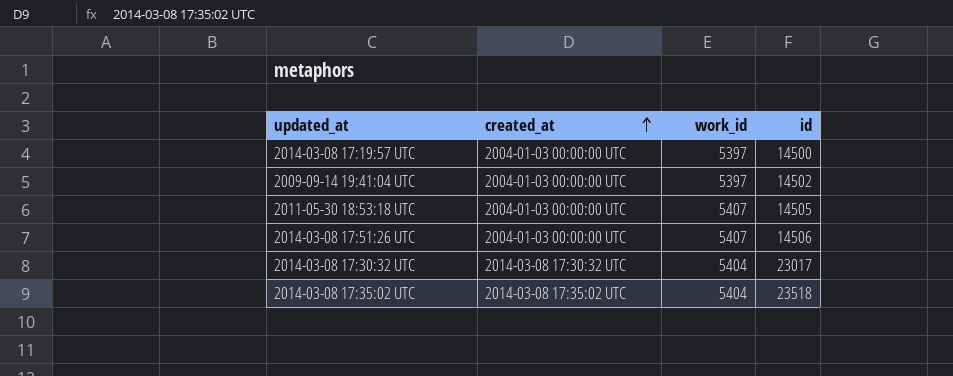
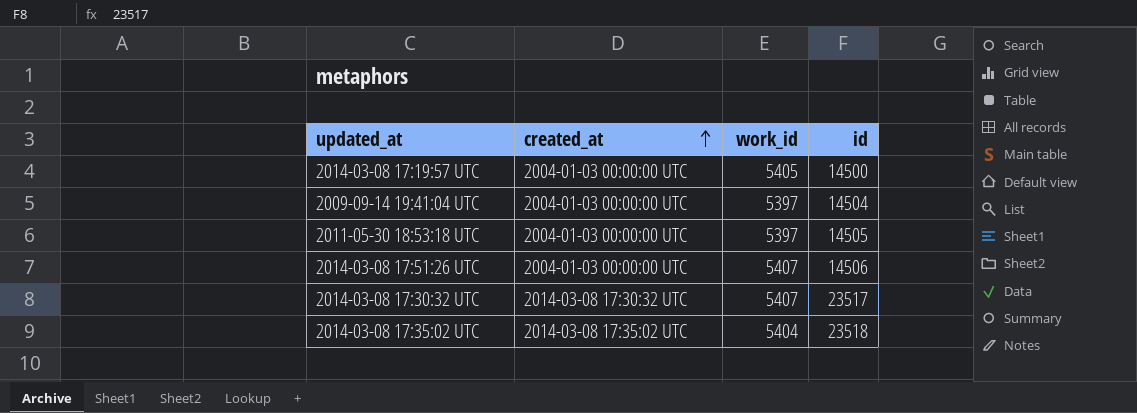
2014-03-08 17:19:57 UTC | work_id: 5397 -> 5405
2009-09-14 19:41:04 UTC | id: 14502 -> 14504
2011-05-30 18:53:18 UTC | work_id: 5407 -> 5397
2014-03-08 17:30:32 UTC | work_id: 5404 -> 5407
2014-03-08 17:30:32 UTC | id: 23017 -> 23517

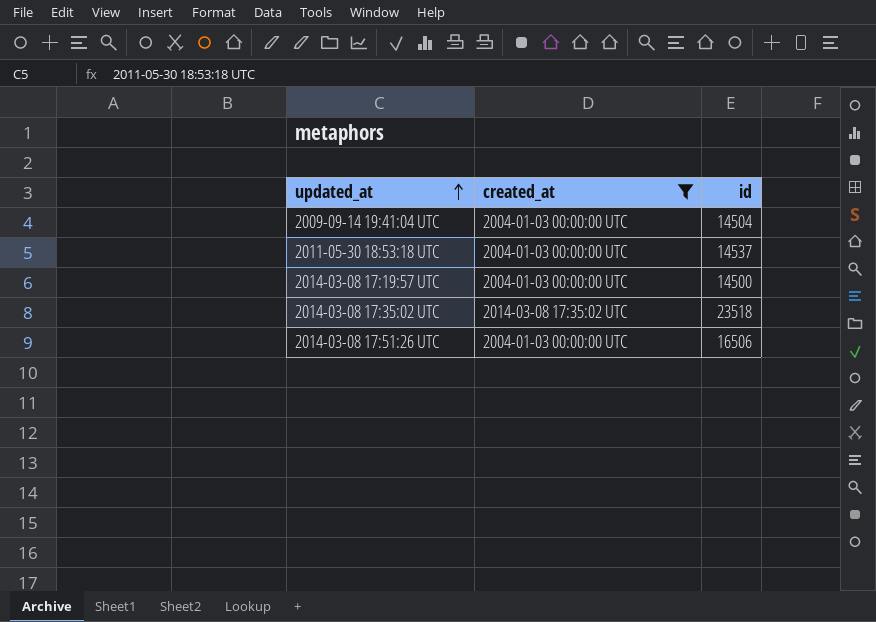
filter: none -> created_at != 2014-03-08 17:30:32 UTC
row order: created_at ascending -> updated_at ascending
column work_id | position: 3 -> none
2011-05-30 18:53:18 UTC | id: 14505 -> 14537
2014-03-08 17:51:26 UTC | id: 14506 -> 16506

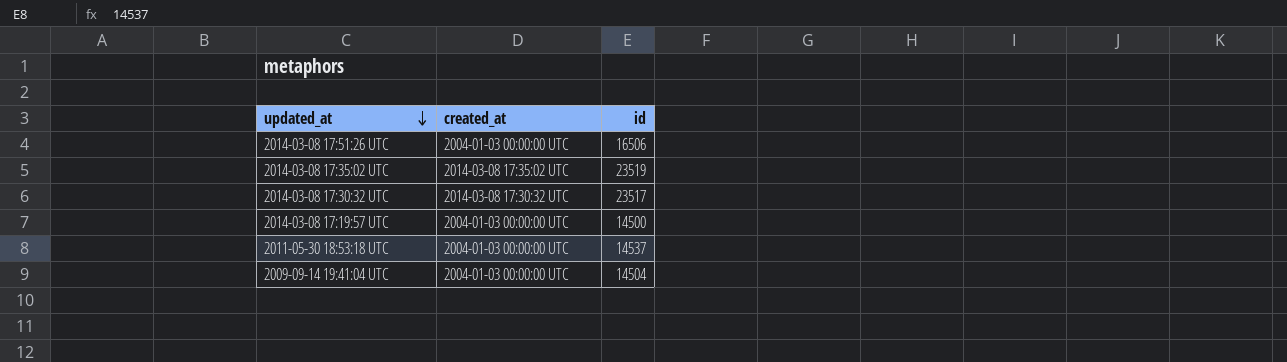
filter: created_at != 2014-03-08 17:30:32 UTC -> none
row order: updated_at ascending -> updated_at descending
2014-03-08 17:35:02 UTC | id: 23518 -> 23519

